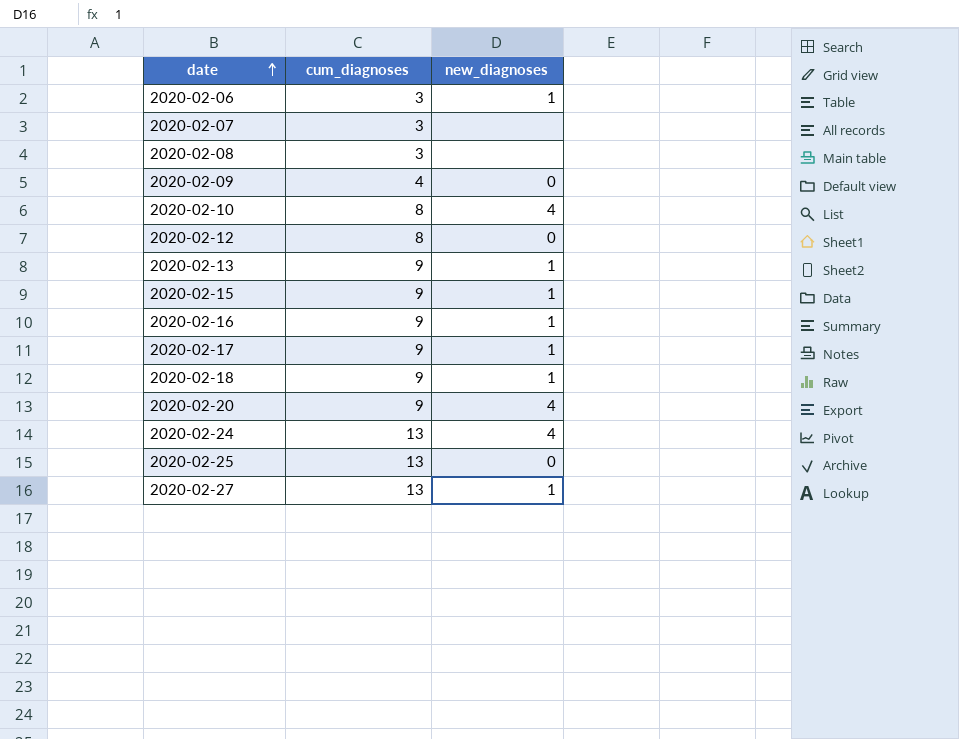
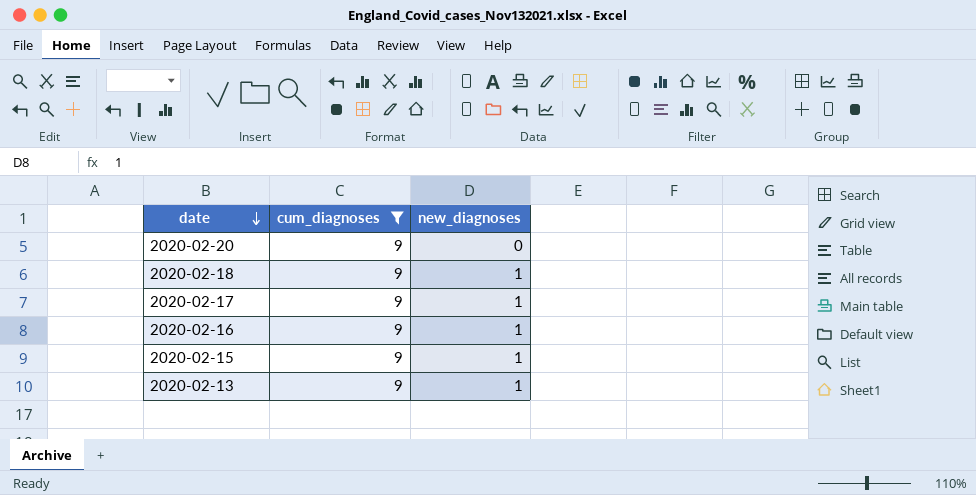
filter: none -> cum_diagnoses = 9
row order: date ascending -> date descending
2020-02-20 | new_diagnoses: 4 -> 0

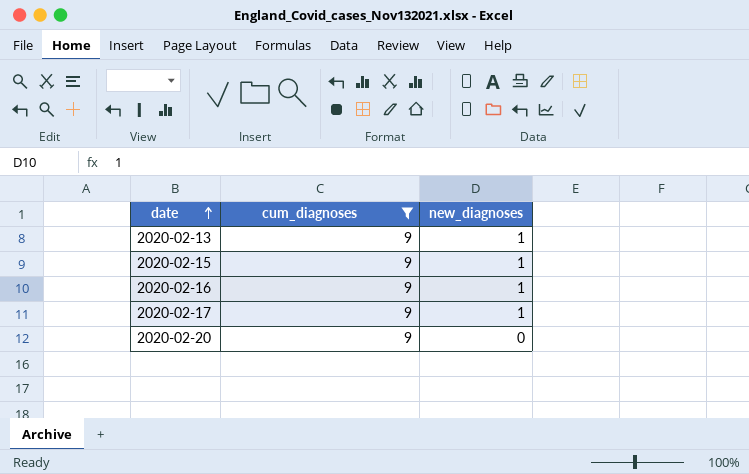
row order: date descending -> date ascending
row 2020-02-18: 9 | 1 -> none

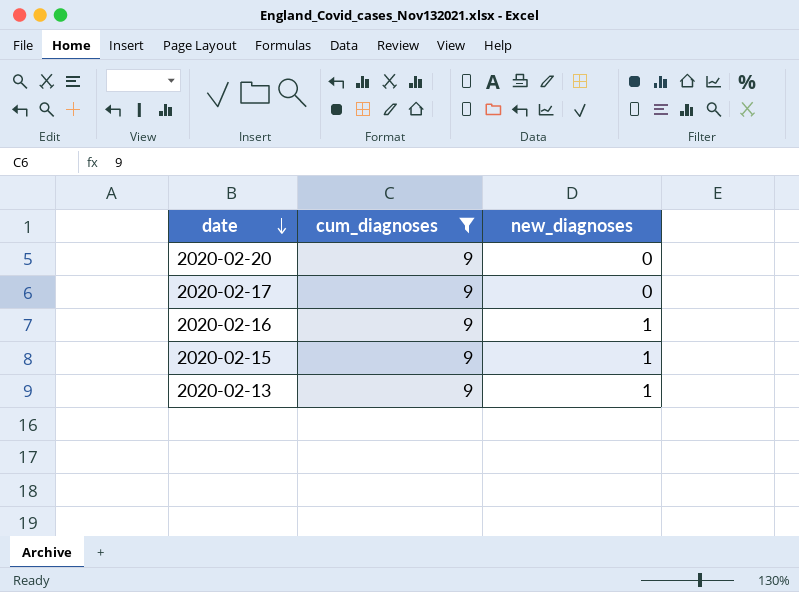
row order: date ascending -> date descending
2020-02-17 | new_diagnoses: 1 -> 0

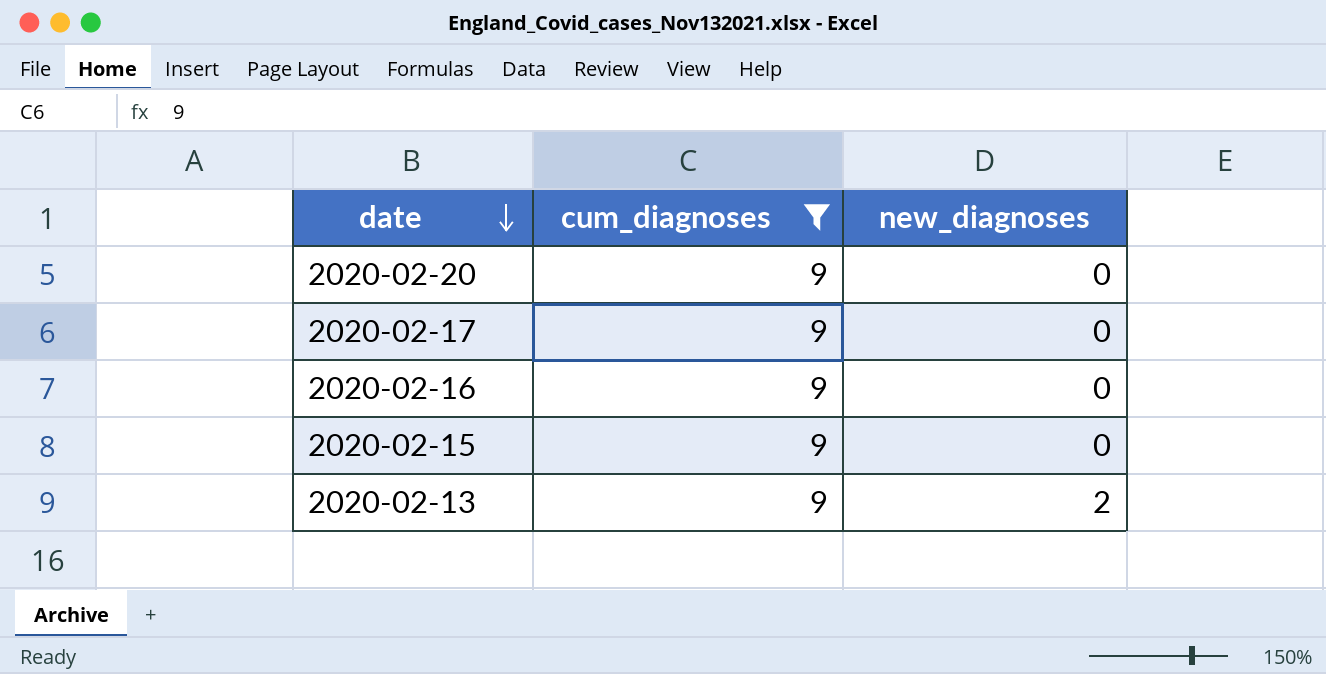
2020-02-16 | new_diagnoses: 1 -> 0
2020-02-15 | new_diagnoses: 1 -> 0
2020-02-13 | new_diagnoses: 1 -> 2

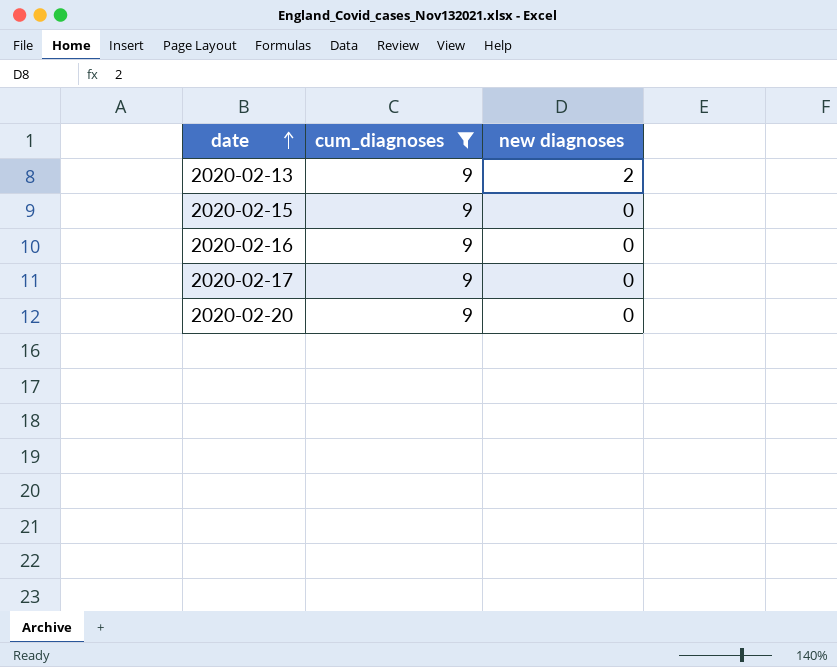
row order: date descending -> date ascending
column name: new_diagnoses -> new diagnoses

